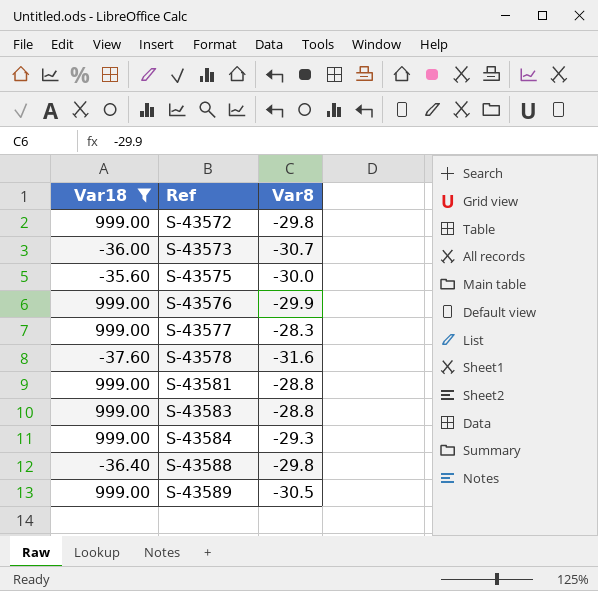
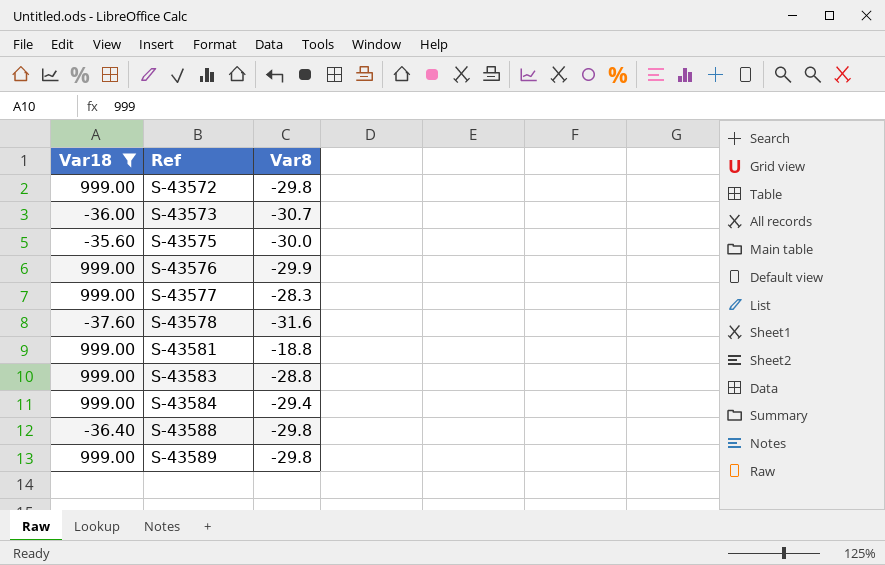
S-43581 | Var8: -28.8 -> -18.8
S-43584 | Var8: -29.3 -> -29.4
S-43589 | Var8: -30.5 -> -29.8

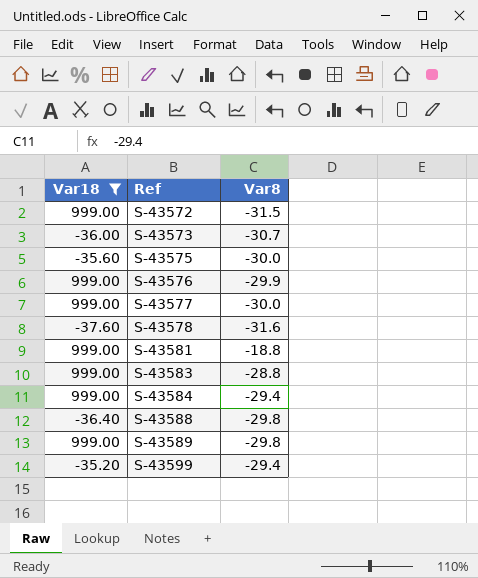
S-43572 | Var8: -29.8 -> -31.5
S-43577 | Var8: -28.3 -> -30.0
row S-43599: none -> -35.20 | -29.4

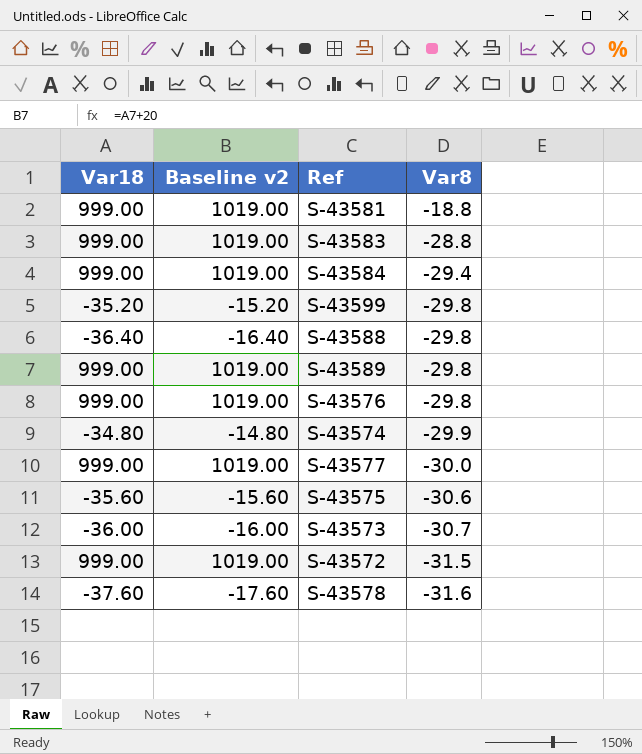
filter: Var18 != -34.80 -> none
row order: Ref ascending -> Var8 descending
column Baseline v2 | formula: none -> [Var18] + 20
S-43599 | Var8: -29.4 -> -29.8
S-43576 | Var8: -29.9 -> -29.8
S-43575 | Var8: -30.0 -> -30.6

